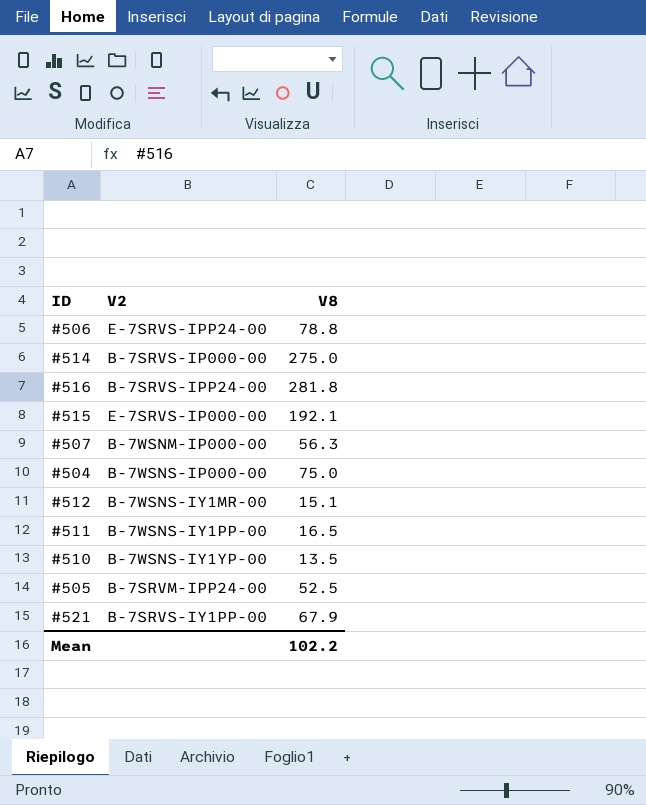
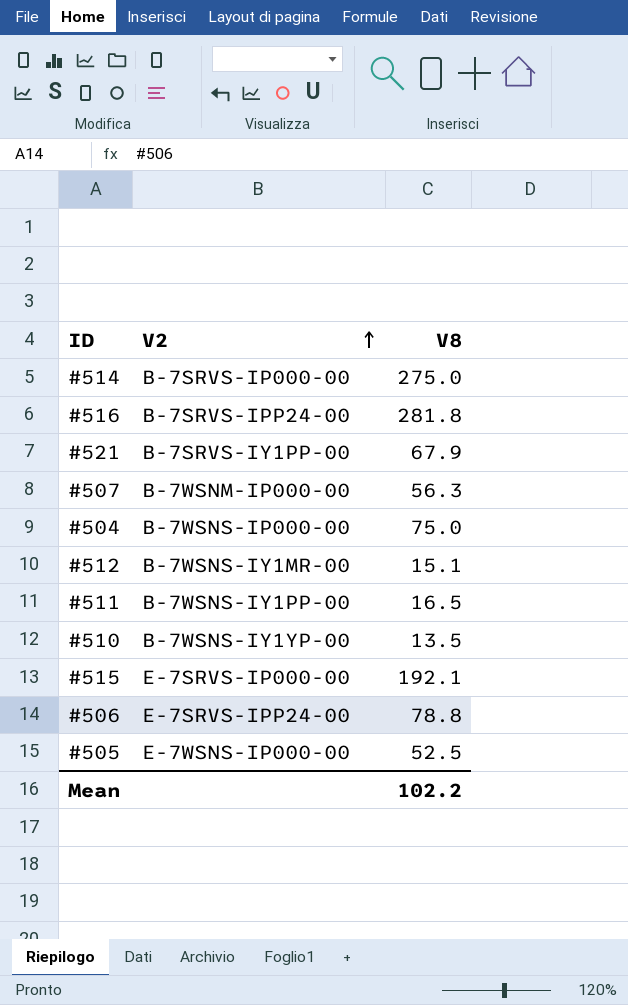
row order: none -> V2 ascending
#505 | V2: B-7SRVM-IPP24-00 -> E-7WSNS-IP000-00

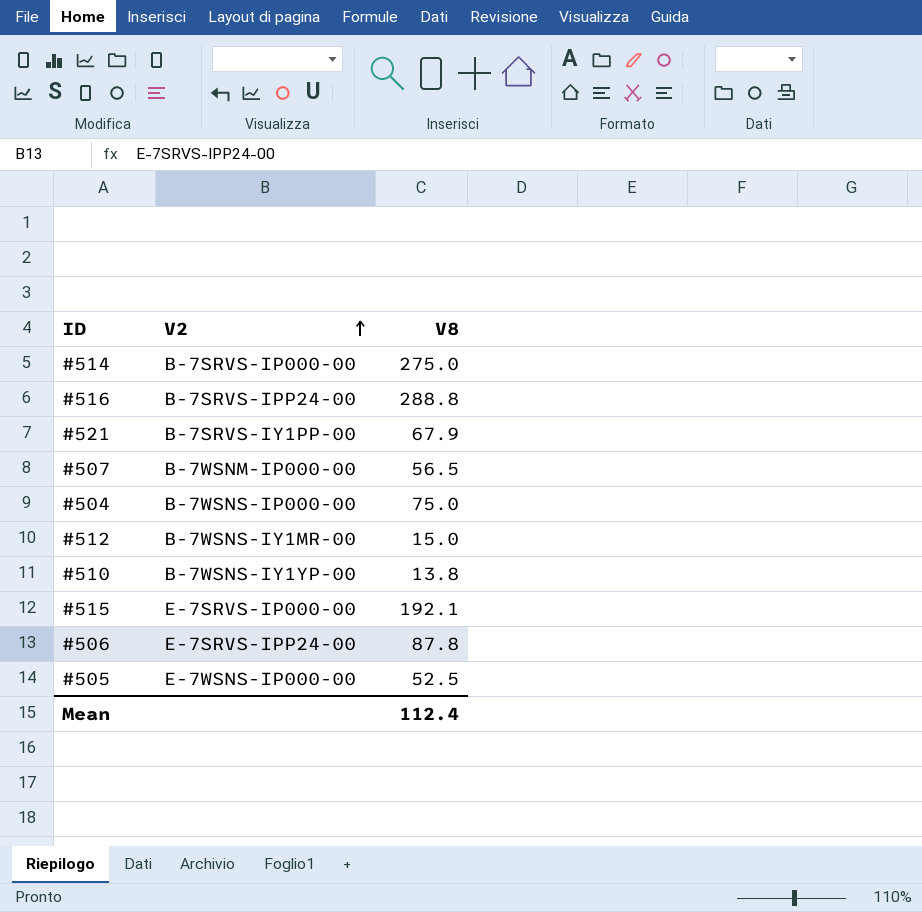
row #511: B-7WSNS-IY1PP-00 | 16.5 -> none
#516 | V8: 281.8 -> 288.8
#507 | V8: 56.3 -> 56.5
#512 | V8: 15.1 -> 15.0
#510 | V8: 13.5 -> 13.8
#506 | V8: 78.8 -> 87.8
Mean | V8: 102.2 -> 112.4

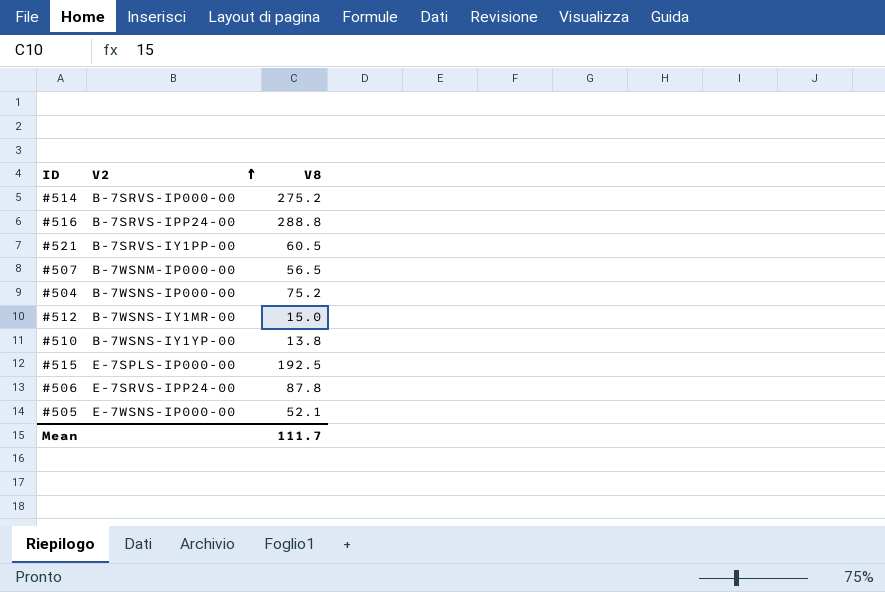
#514 | V8: 275.0 -> 275.2
#521 | V8: 67.9 -> 60.5
#504 | V8: 75.0 -> 75.2
#515 | V2: E-7SRVS-IP000-00 -> E-7SPLS-IP000-00
#515 | V8: 192.1 -> 192.5
#505 | V8: 52.5 -> 52.1
Mean | V8: 112.4 -> 111.7

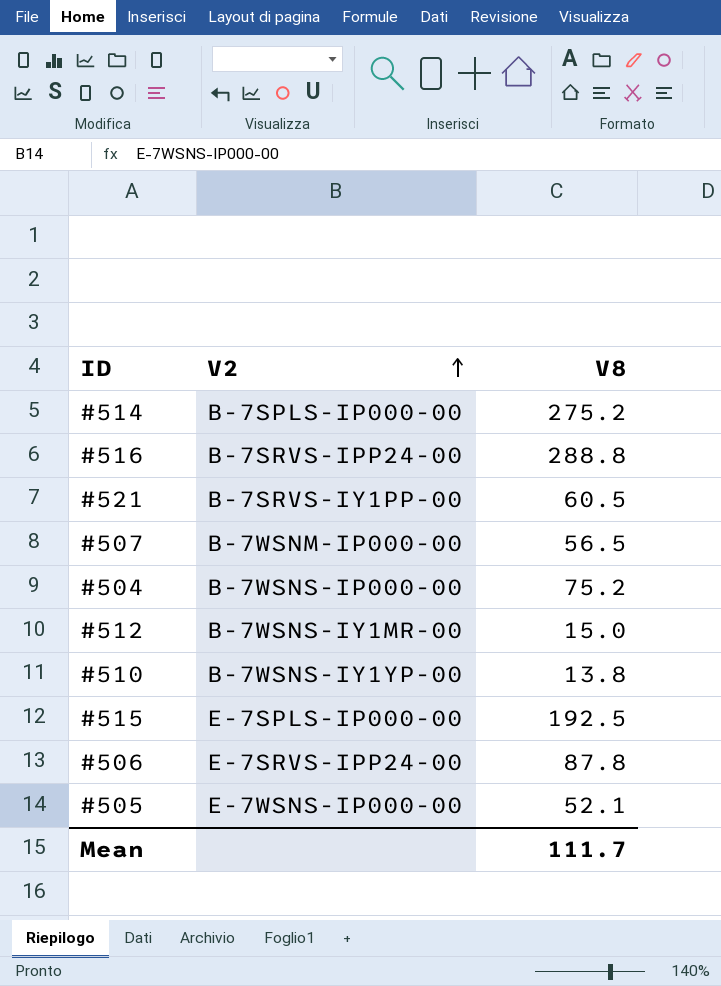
#514 | V2: B-7SRVS-IP000-00 -> B-7SPLS-IP000-00

